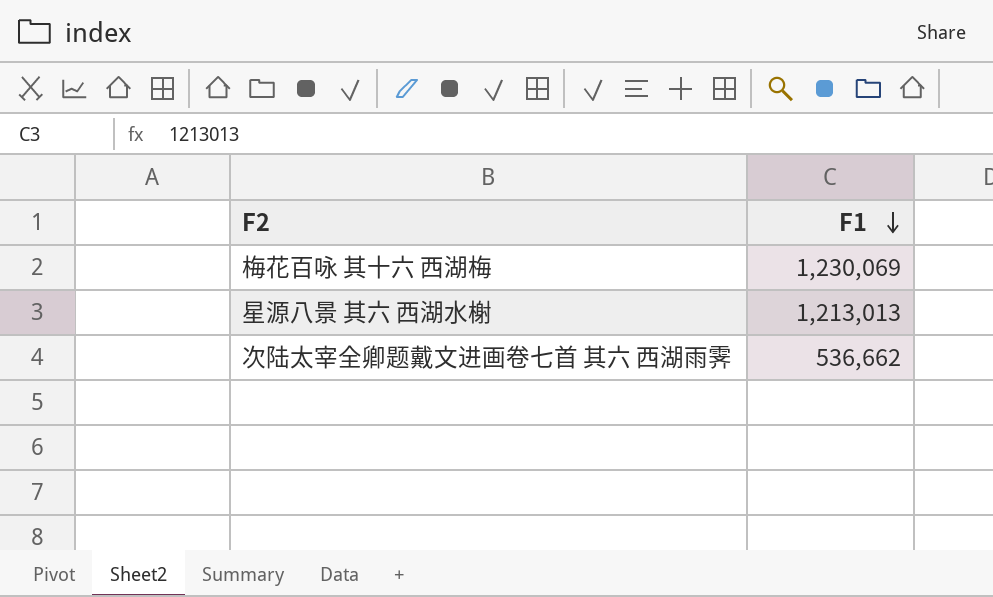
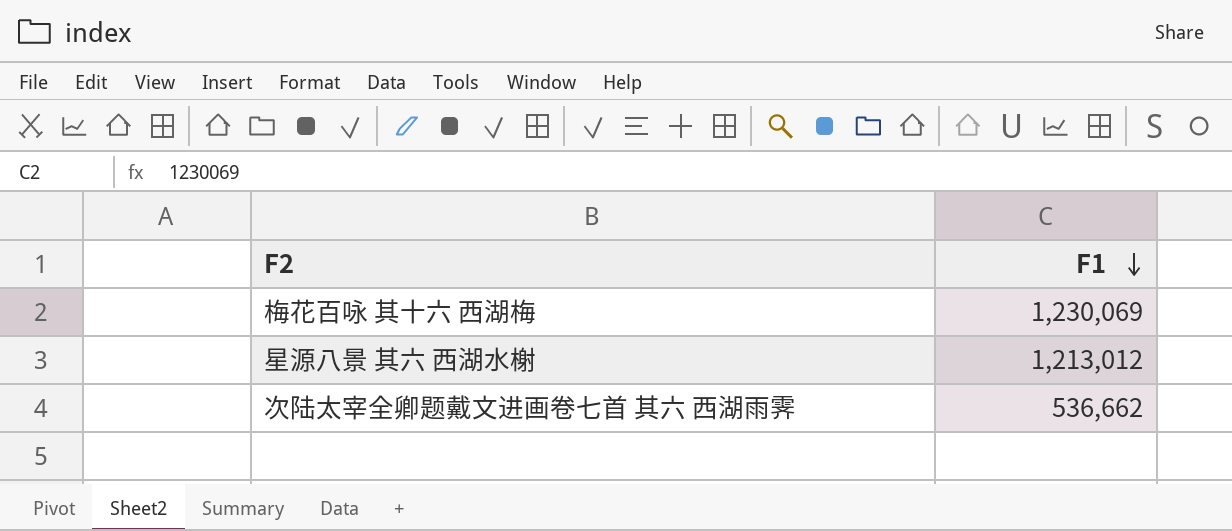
星源八景 其六 西湖水榭 | F1: 1,213,013 -> 1,213,012

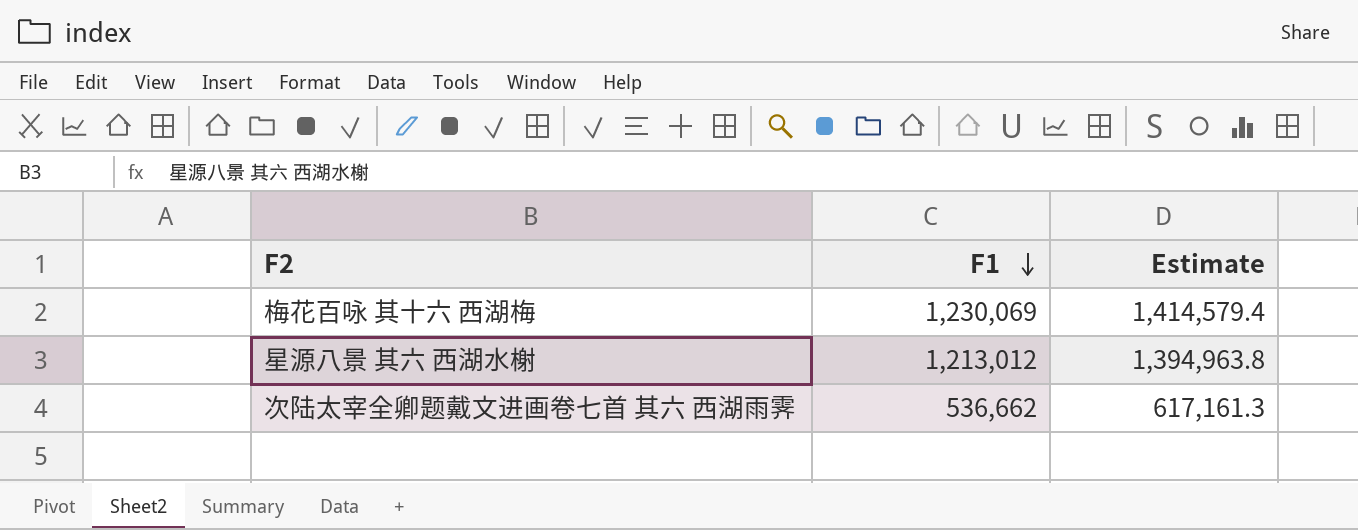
column Estimate | formula: none -> [F1] * 1.15

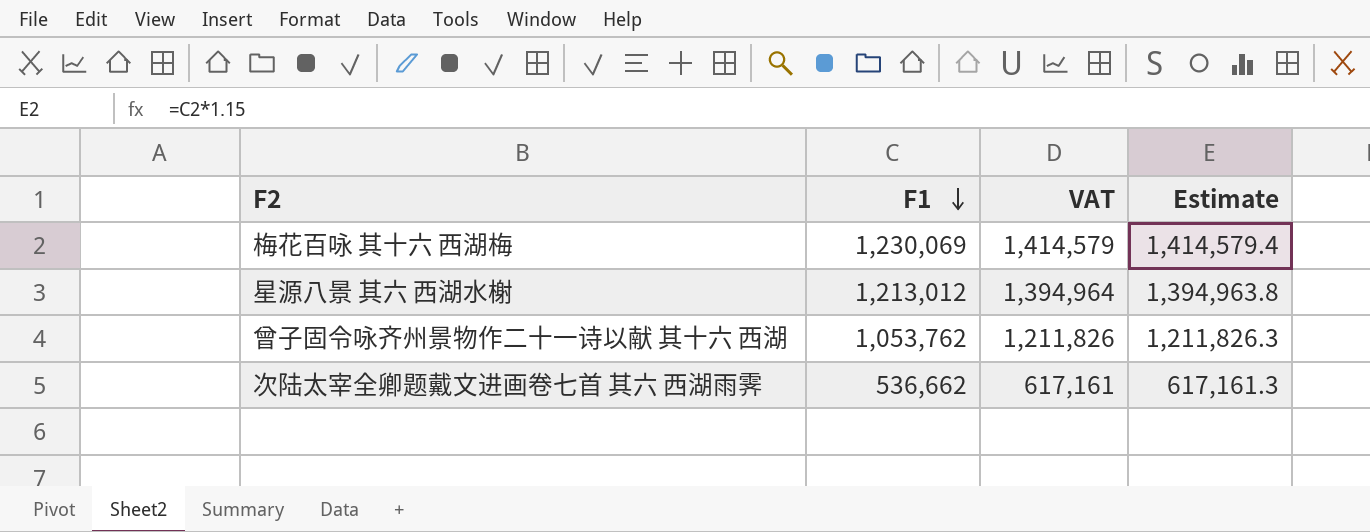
column VAT | formula: none -> [F1] * 1.15
row 曾子固令咏齐州景物作二十一诗以献 其十六 西湖: none -> 1,053,762 | 1,211,826 | 1,211,826.3

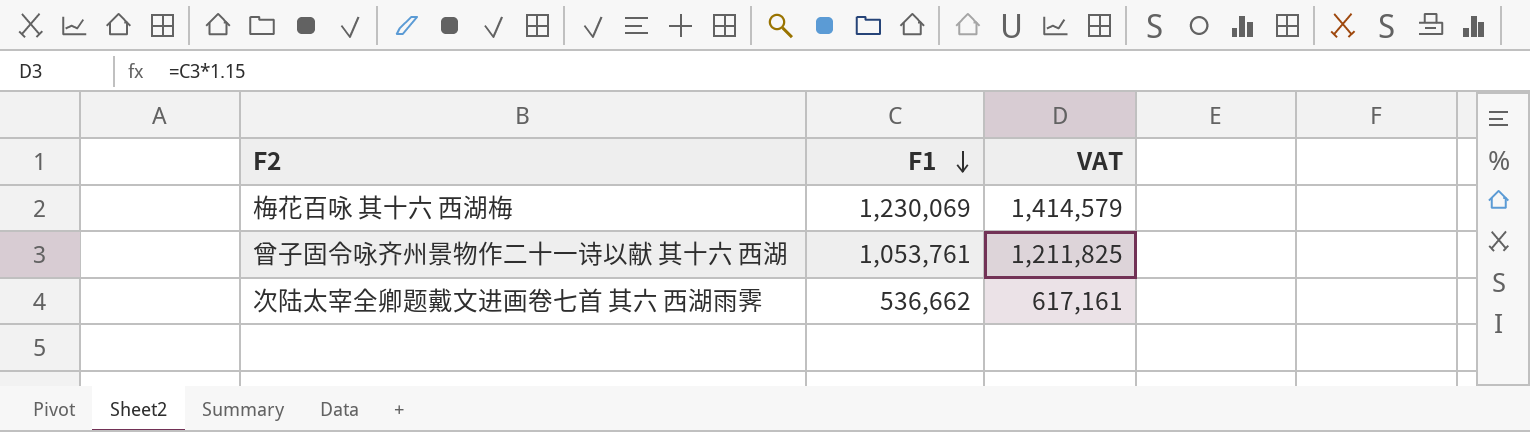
column Estimate | formula: [F1] * 1.15 -> none
row 星源八景 其六 西湖水榭: 1,213,012 | 1,394,964 | 1,394,963.8 -> none
曾子固令咏齐州景物作二十一诗以献 其十六 西湖 | F1: 1,053,762 -> 1,053,761
曾子固令咏齐州景物作二十一诗以献 其十六 西湖 | VAT: 1,211,826 -> 1,211,825

